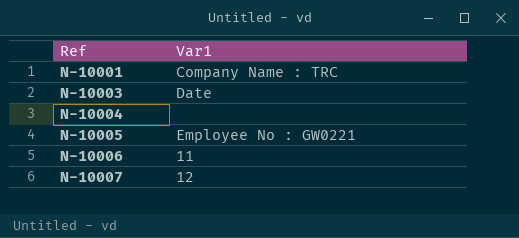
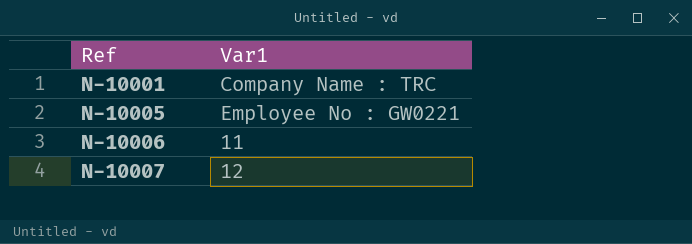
row N-10003: Date -> none
row N-10004: none -> none

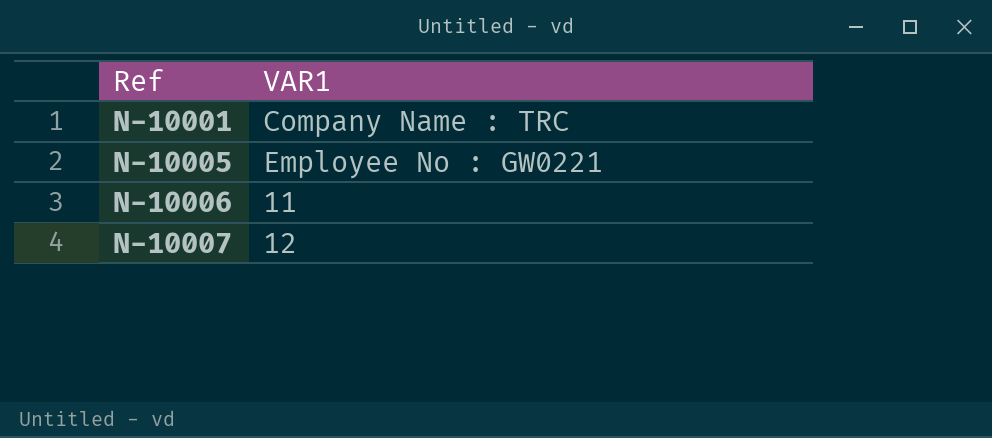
column name: Var1 -> VAR1

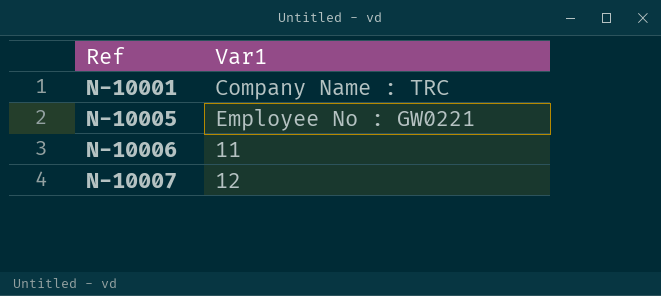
column name: VAR1 -> Var1

